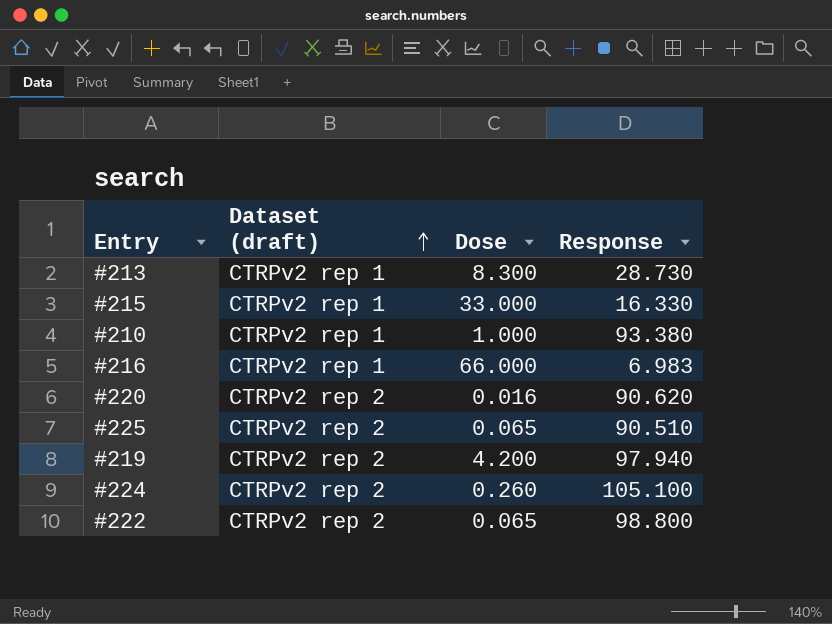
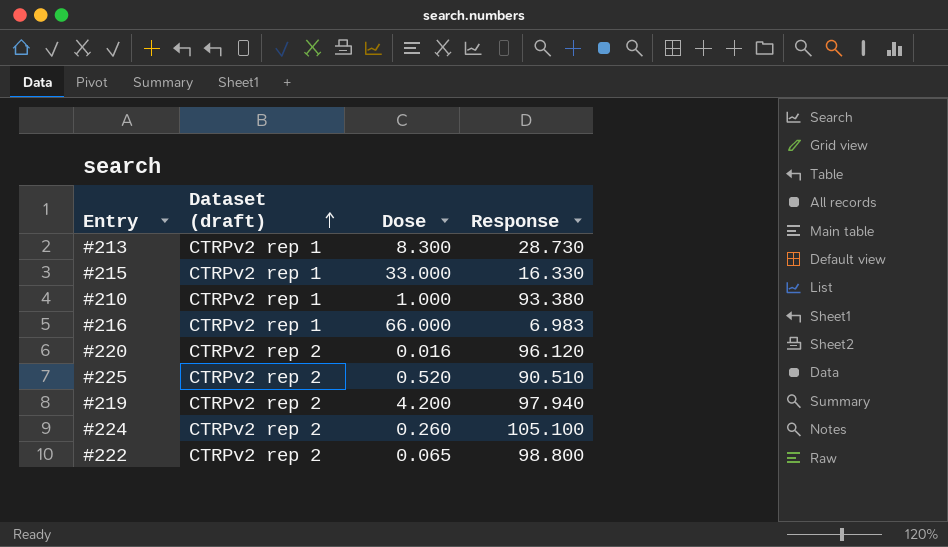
#220 | Response: 90.620 -> 96.120
#225 | Dose: 0.065 -> 0.520

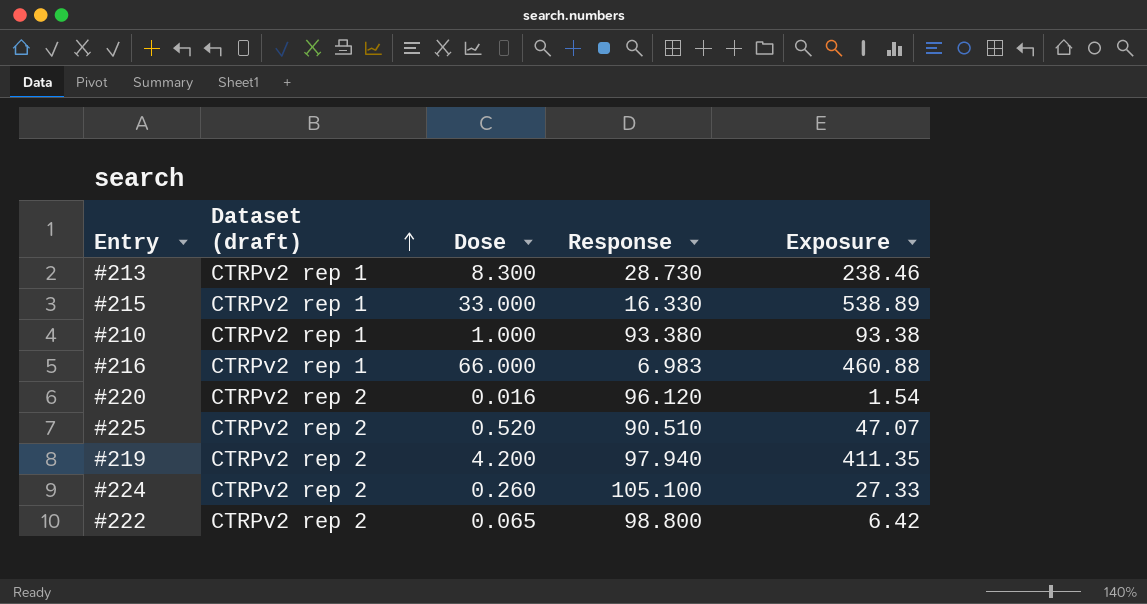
column Exposure | formula: none -> [Dose] * [Response]

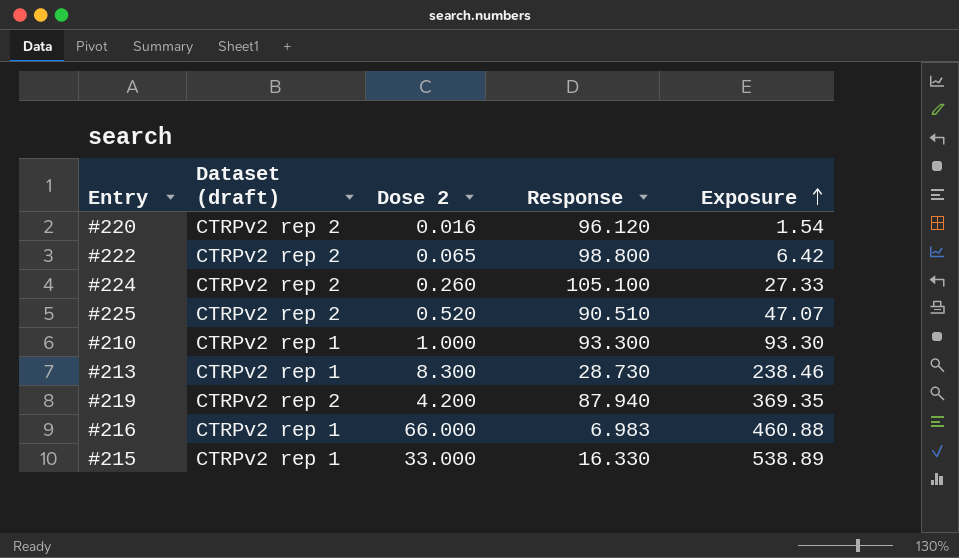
row order: Dataset (draft) ascending -> Exposure ascending
column name: Dose -> Dose 2
#210 | Response: 93.380 -> 93.300
#210 | Exposure: 93.38 -> 93.30
#219 | Response: 97.940 -> 87.940
#219 | Exposure: 411.35 -> 369.35

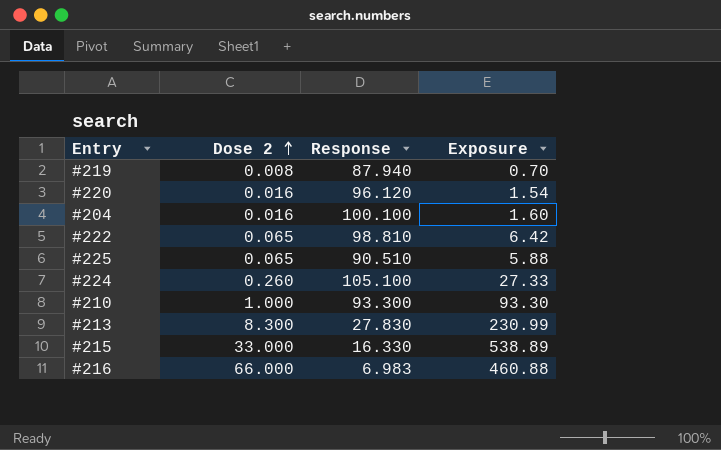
row order: Exposure ascending -> Dose 2 ascending
column Dataset (draft) | position: 2 -> none
#219 | Dose 2: 4.200 -> 0.008
#219 | Exposure: 369.35 -> 0.70
row #204: none -> 0.016 | 100.100 | 1.60
#222 | Response: 98.800 -> 98.810
#225 | Dose 2: 0.520 -> 0.065
#225 | Exposure: 47.07 -> 5.88
#213 | Response: 28.730 -> 27.830
#213 | Exposure: 238.46 -> 230.99

